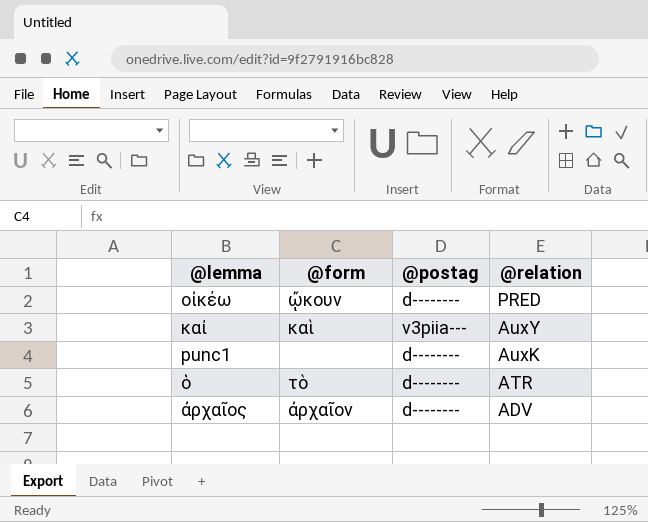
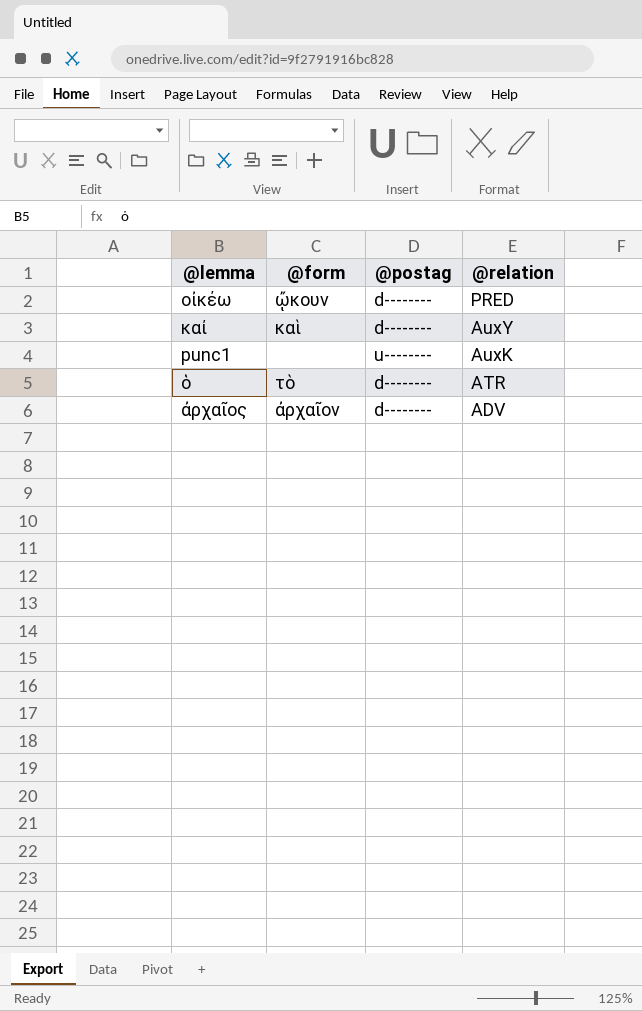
καί | @postag: v3piia--- -> d--------
punc1 | @postag: d-------- -> u--------

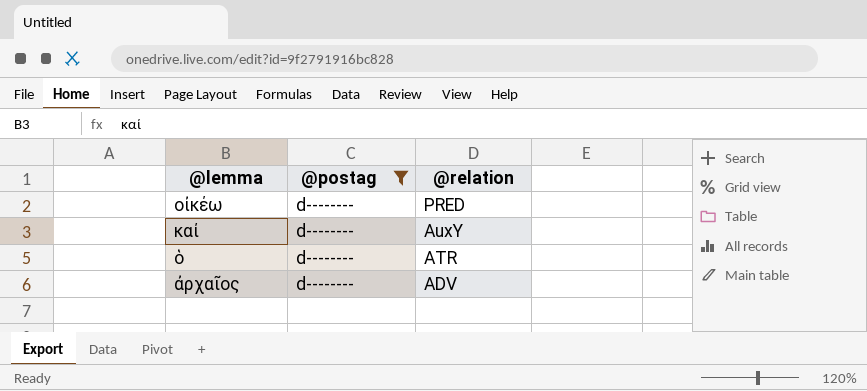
filter: none -> @postag = d--------
column @form | position: 2 -> none

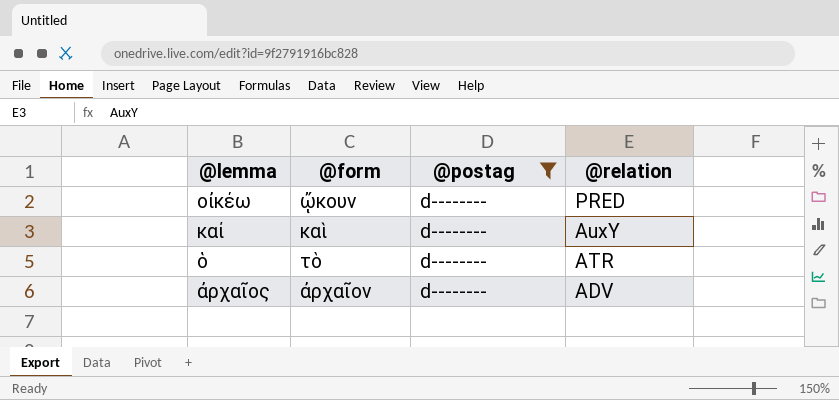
column @form | position: none -> 2

